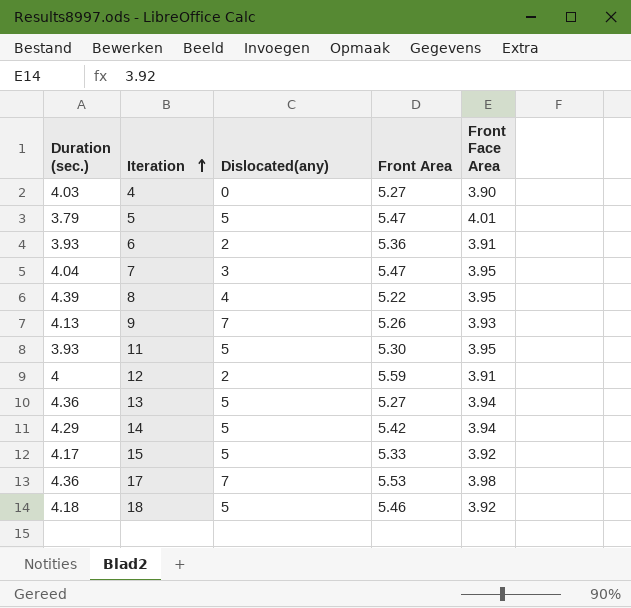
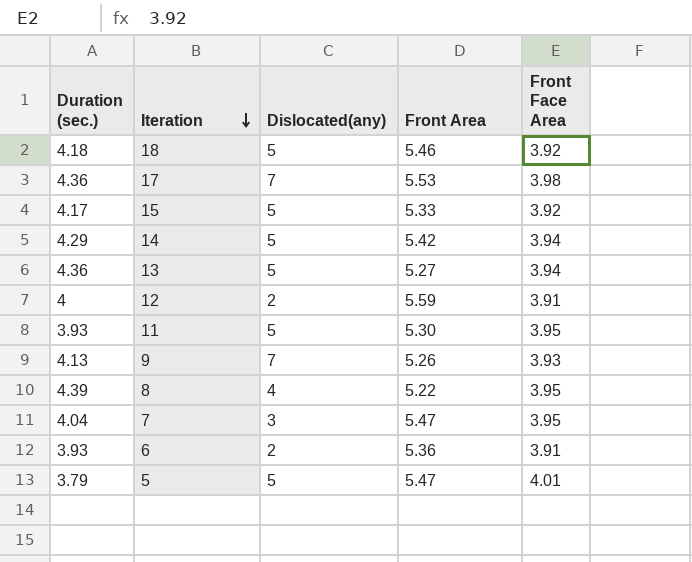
row order: Iteration ascending -> Iteration descending
row 4: 4.03 | 0 | 5.27 | 3.90 -> none

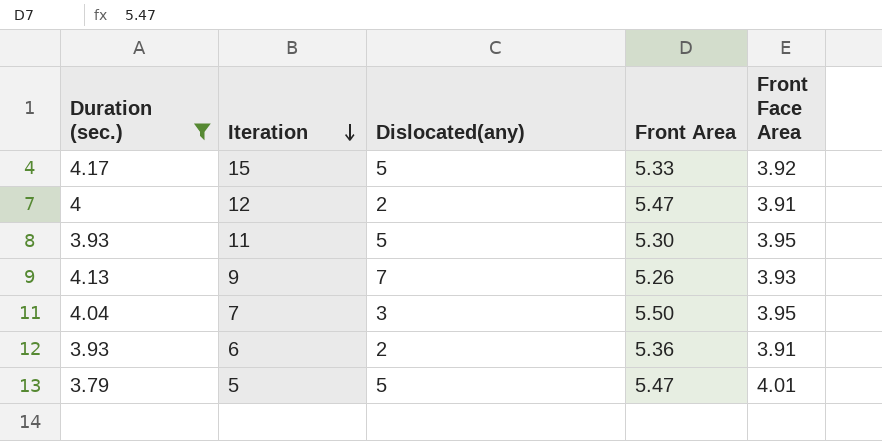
filter: none -> Duration (sec.) <= 4.17
12 | Front Area: 5.59 -> 5.47
7 | Front Area: 5.47 -> 5.50

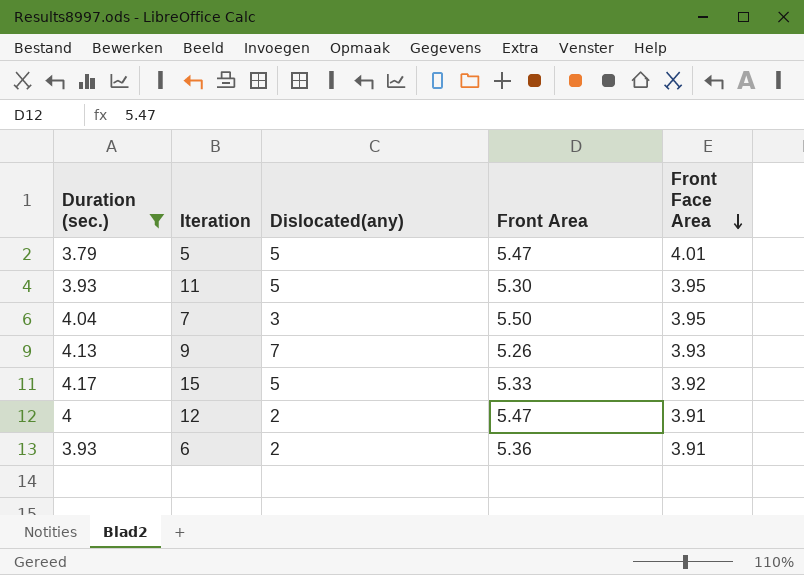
row order: Iteration descending -> Front Face Area descending

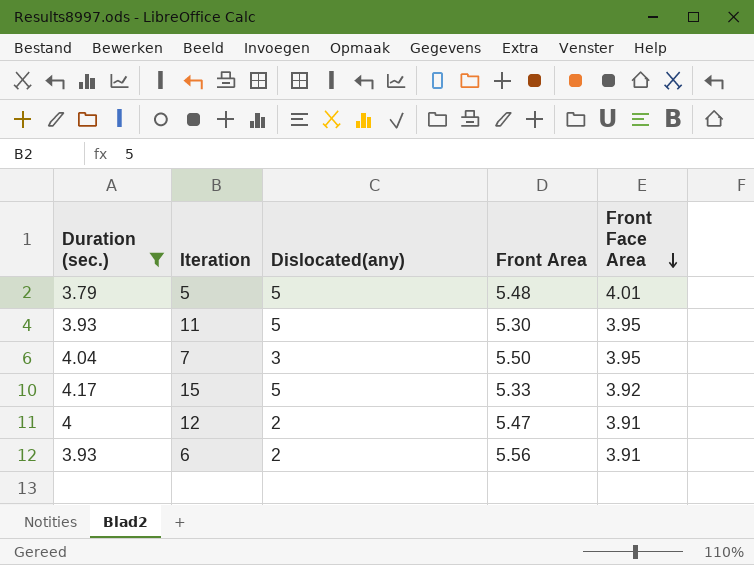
row 9: 4.13 | 7 | 5.26 | 3.93 -> none
5 | Front Area: 5.47 -> 5.48
6 | Front Area: 5.36 -> 5.56

